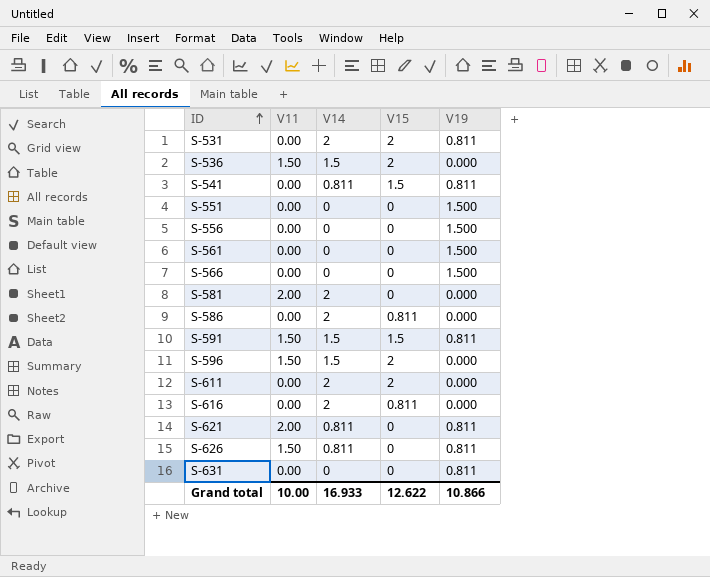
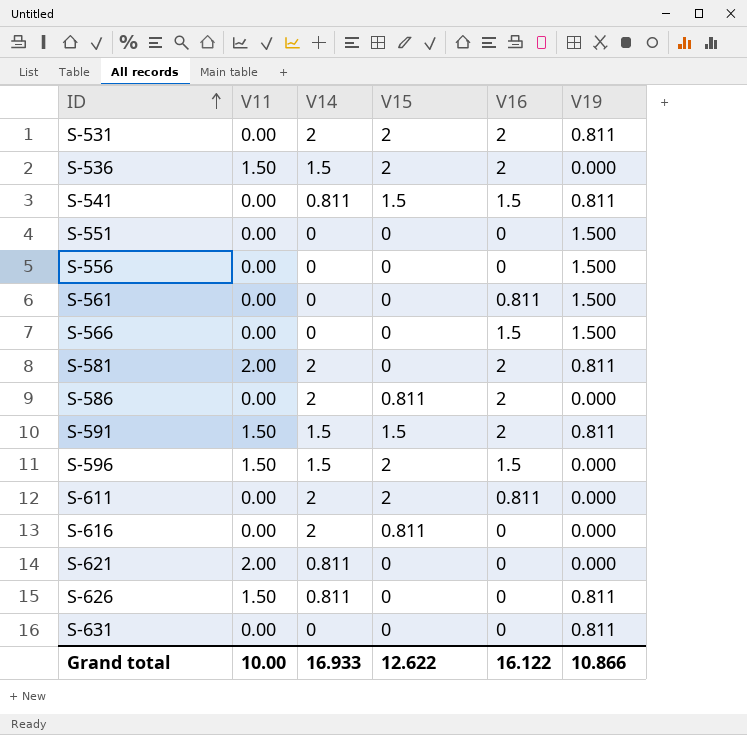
column V16 | position: none -> 5
S-581 | V19: 0.000 -> 0.811
S-621 | V19: 0.811 -> 0.000

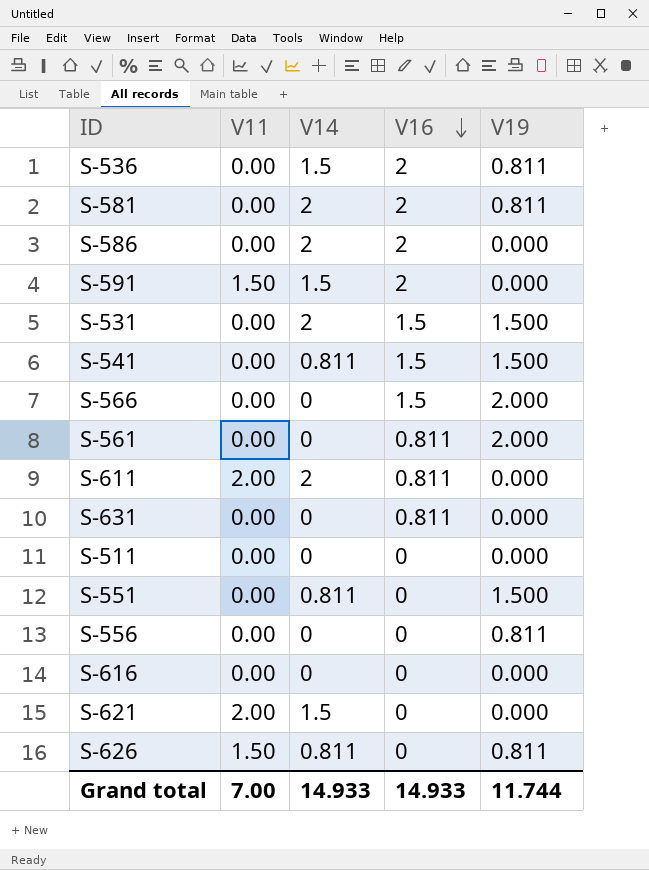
row order: ID ascending -> V16 descending
column V15 | position: 4 -> none
row S-596: 1.50 | 1.5 | 2 | 1.5 | 0.000 -> none
S-536 | V11: 1.50 -> 0.00
S-536 | V19: 0.000 -> 0.811
S-581 | V11: 2.00 -> 0.00
S-591 | V19: 0.811 -> 0.000
S-531 | V16: 2 -> 1.5
S-531 | V19: 0.811 -> 1.500
S-541 | V19: 0.811 -> 1.500
S-566 | V19: 1.500 -> 2.000
S-561 | V19: 1.500 -> 2.000
S-611 | V11: 0.00 -> 2.00
S-631 | V16: 0 -> 0.811
S-631 | V19: 0.811 -> 0.000
row S-511: none -> 0.00 | 0 | 0 | 0.000
S-551 | V14: 0 -> 0.811
S-556 | V19: 1.500 -> 0.811
S-616 | V14: 2 -> 0
S-621 | V14: 0.811 -> 1.5
Grand total | V11: 10.00 -> 7.00
Grand total | V14: 16.933 -> 14.933
Grand total | V16: 16.122 -> 14.933
Grand total | V19: 10.866 -> 11.744

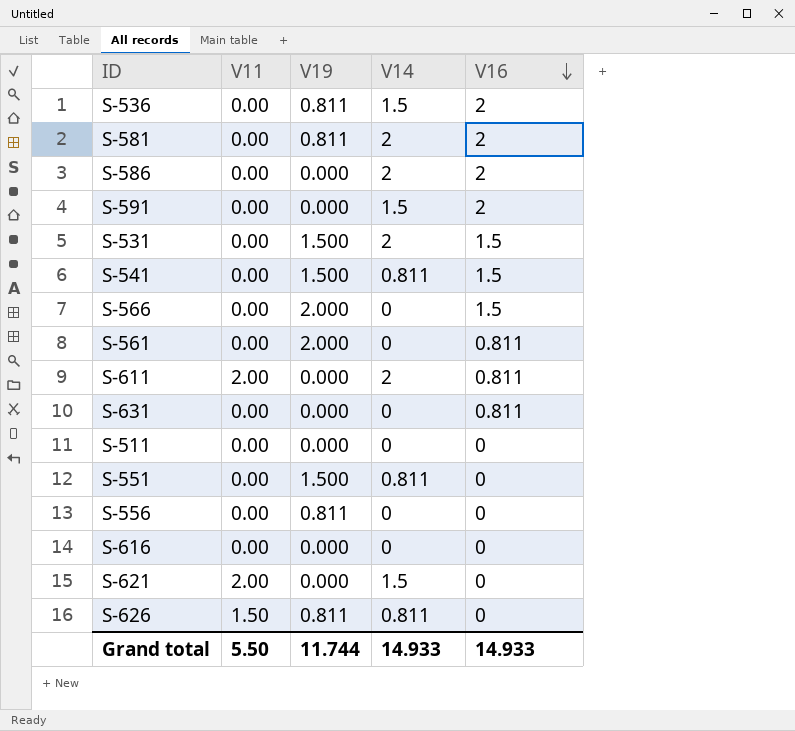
column V19 | position: 5 -> 3
S-591 | V11: 1.50 -> 0.00
Grand total | V11: 7.00 -> 5.50

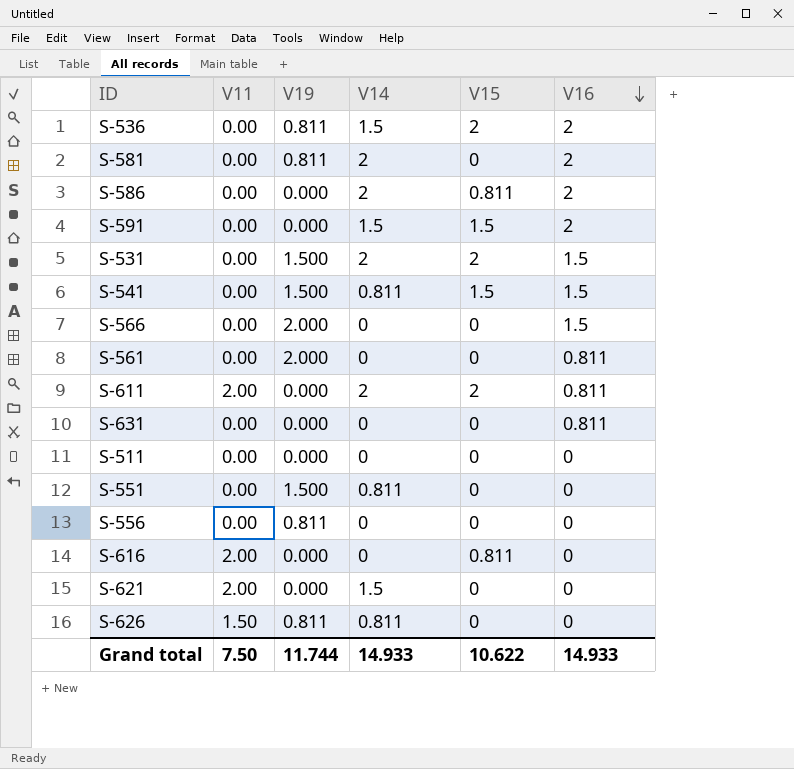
column V15 | position: none -> 5
S-616 | V11: 0.00 -> 2.00
Grand total | V11: 5.50 -> 7.50

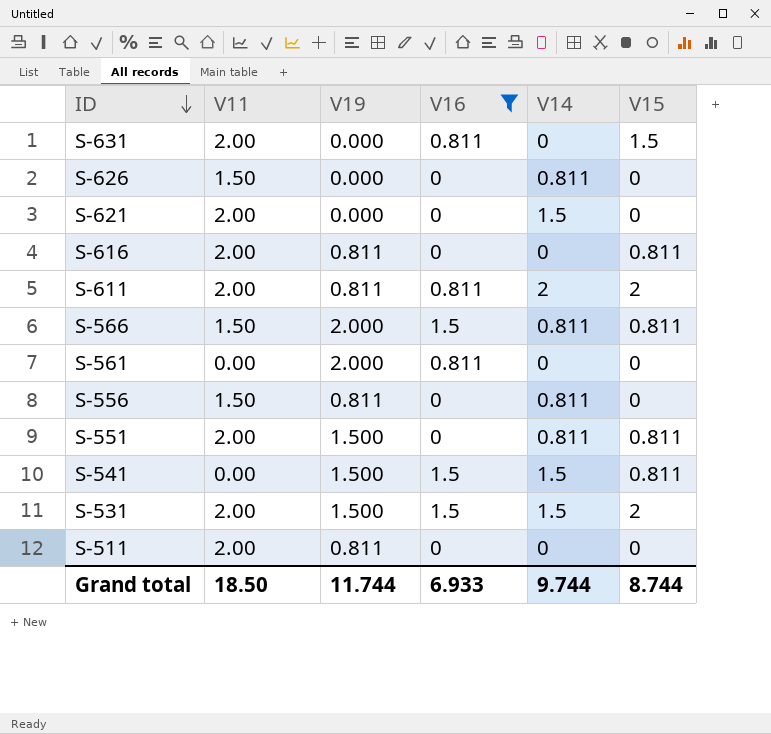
filter: none -> V16 != 2
row order: V16 descending -> ID descending
column V16 | position: 6 -> 4
S-631 | V11: 0.00 -> 2.00
S-631 | V15: 0 -> 1.5
S-626 | V19: 0.811 -> 0.000
S-616 | V19: 0.000 -> 0.811
S-611 | V19: 0.000 -> 0.811
S-566 | V11: 0.00 -> 1.50
S-566 | V14: 0 -> 0.811
S-566 | V15: 0 -> 0.811
S-556 | V11: 0.00 -> 1.50
S-556 | V14: 0 -> 0.811
S-551 | V11: 0.00 -> 2.00
S-551 | V15: 0 -> 0.811
S-541 | V14: 0.811 -> 1.5
S-541 | V15: 1.5 -> 0.811
S-531 | V11: 0.00 -> 2.00
S-531 | V14: 2 -> 1.5
S-511 | V11: 0.00 -> 2.00
S-511 | V19: 0.000 -> 0.811
Grand total | V11: 7.50 -> 18.50
Grand total | V16: 14.933 -> 6.933
Grand total | V14: 14.933 -> 9.744
Grand total | V15: 10.622 -> 8.744

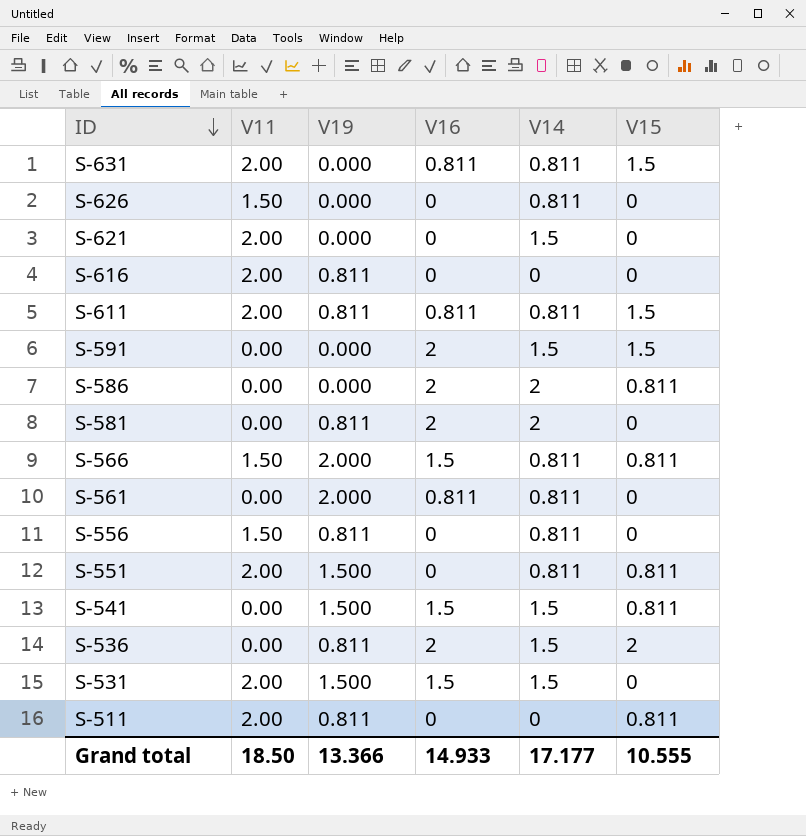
filter: V16 != 2 -> none
S-631 | V14: 0 -> 0.811
S-616 | V15: 0.811 -> 0
S-611 | V14: 2 -> 0.811
S-611 | V15: 2 -> 1.5
S-561 | V14: 0 -> 0.811
S-531 | V15: 2 -> 0
S-511 | V15: 0 -> 0.811
Grand total | V19: 11.744 -> 13.366
Grand total | V16: 6.933 -> 14.933
Grand total | V14: 9.744 -> 17.177
Grand total | V15: 8.744 -> 10.555

